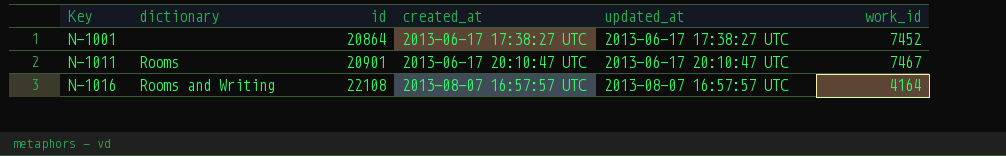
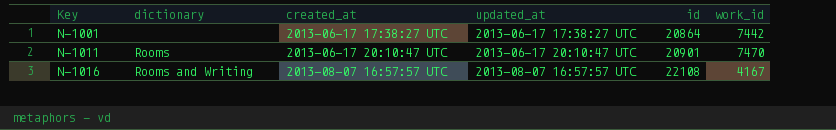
column id | position: 3 -> 5
N-1001 | work_id: 7452 -> 7442
N-1011 | work_id: 7467 -> 7470
N-1016 | work_id: 4164 -> 4167

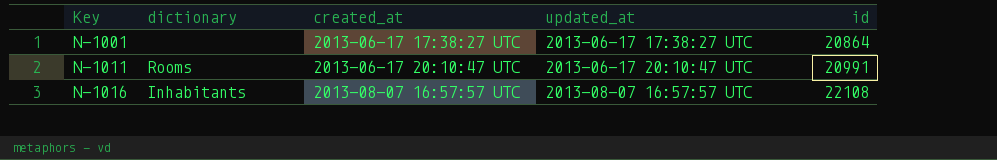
column work_id | position: 6 -> none
N-1011 | id: 20901 -> 20991
N-1016 | dictionary: Rooms and Writing -> Inhabitants

